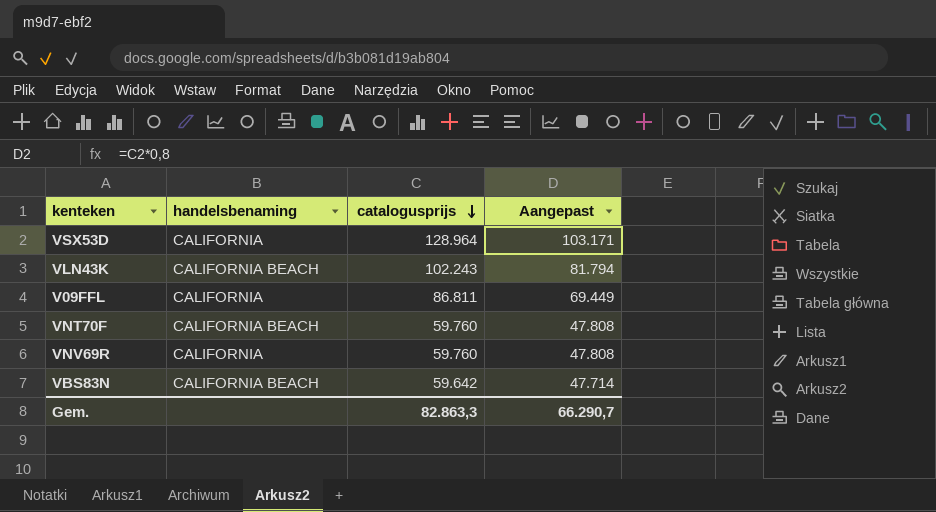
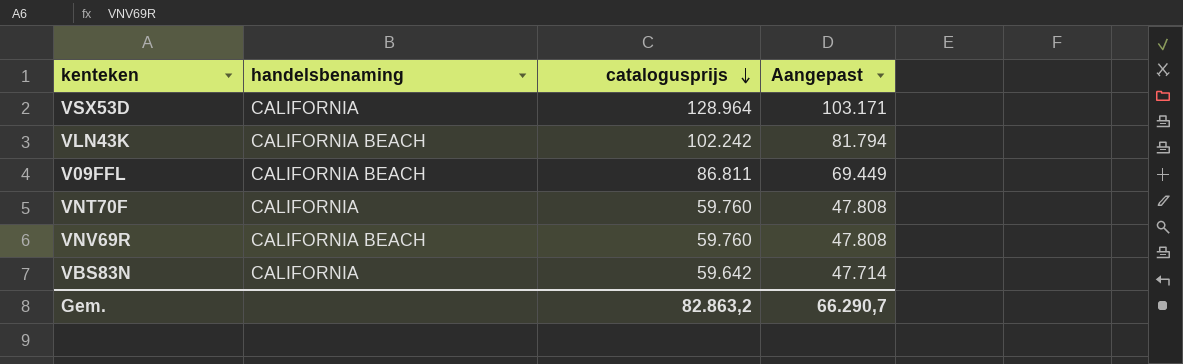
VLN43K | catalogusprijs: 102.243 -> 102.242
V09FFL | handelsbenaming: CALIFORNIA -> CALIFORNIA BEACH
VNT70F | handelsbenaming: CALIFORNIA BEACH -> CALIFORNIA
VNV69R | handelsbenaming: CALIFORNIA -> CALIFORNIA BEACH
VBS83N | handelsbenaming: CALIFORNIA BEACH -> CALIFORNIA
Gem. | catalogusprijs: 82.863,3 -> 82.863,2

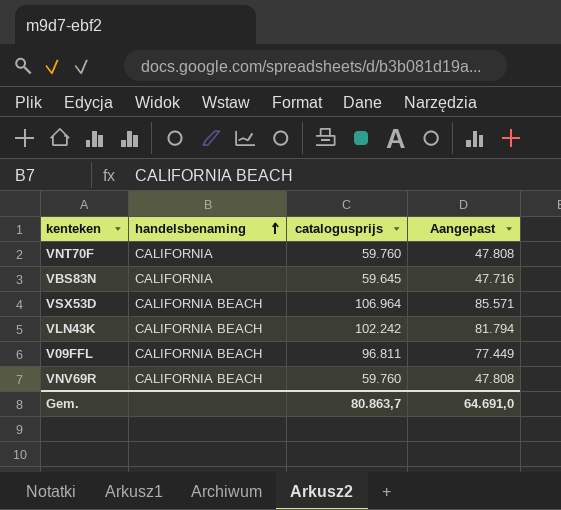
row order: catalogusprijs descending -> handelsbenaming ascending
VBS83N | catalogusprijs: 59.642 -> 59.645
VBS83N | Aangepast: 47.714 -> 47.716
VSX53D | handelsbenaming: CALIFORNIA -> CALIFORNIA BEACH
VSX53D | catalogusprijs: 128.964 -> 106.964
VSX53D | Aangepast: 103.171 -> 85.571
V09FFL | catalogusprijs: 86.811 -> 96.811
V09FFL | Aangepast: 69.449 -> 77.449
Gem. | catalogusprijs: 82.863,2 -> 80.863,7
Gem. | Aangepast: 66.290,7 -> 64.691,0

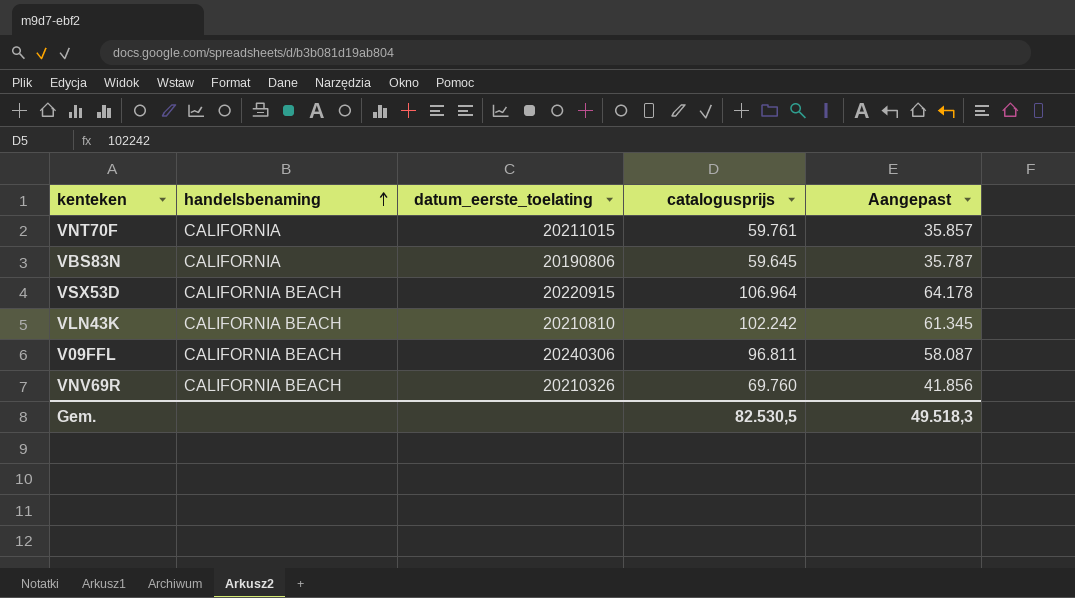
column datum_eerste_toelating | position: none -> 3
column Aangepast | formula: [catalogusprijs] * 0,8 -> [catalogusprijs] * 0,6
VNT70F | catalogusprijs: 59.760 -> 59.761
VNV69R | catalogusprijs: 59.760 -> 69.760
Gem. | catalogusprijs: 80.863,7 -> 82.530,5
Gem. | Aangepast: 64.691,0 -> 49.518,3

